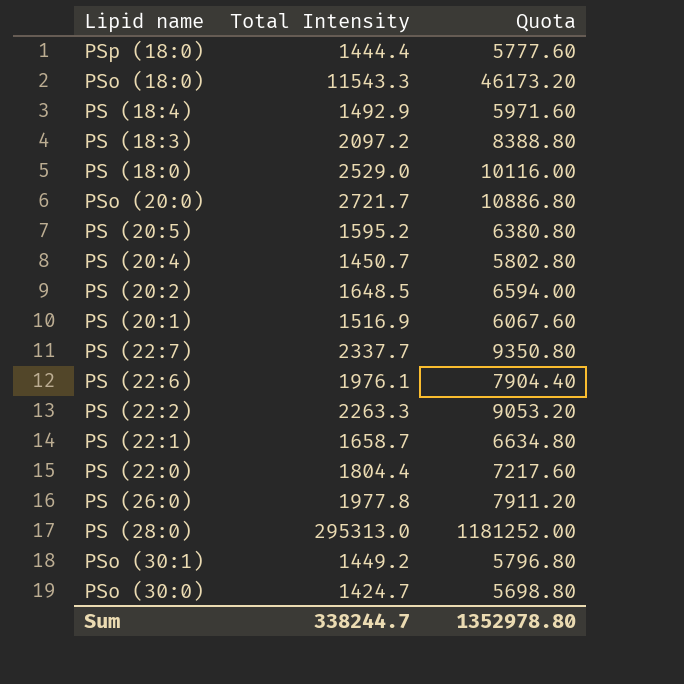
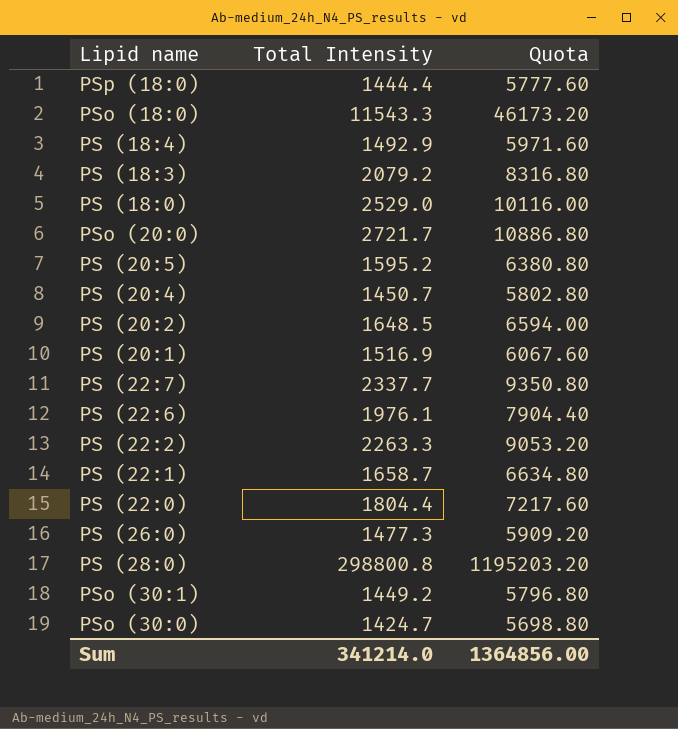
PS (18:3) | Total Intensity: 2097.2 -> 2079.2
PS (18:3) | Quota: 8388.80 -> 8316.80
PS (26:0) | Total Intensity: 1977.8 -> 1477.3
PS (26:0) | Quota: 7911.20 -> 5909.20
PS (28:0) | Total Intensity: 295313.0 -> 298800.8
PS (28:0) | Quota: 1181252.00 -> 1195203.20
Sum | Total Intensity: 338244.7 -> 341214.0
Sum | Quota: 1352978.80 -> 1364856.00

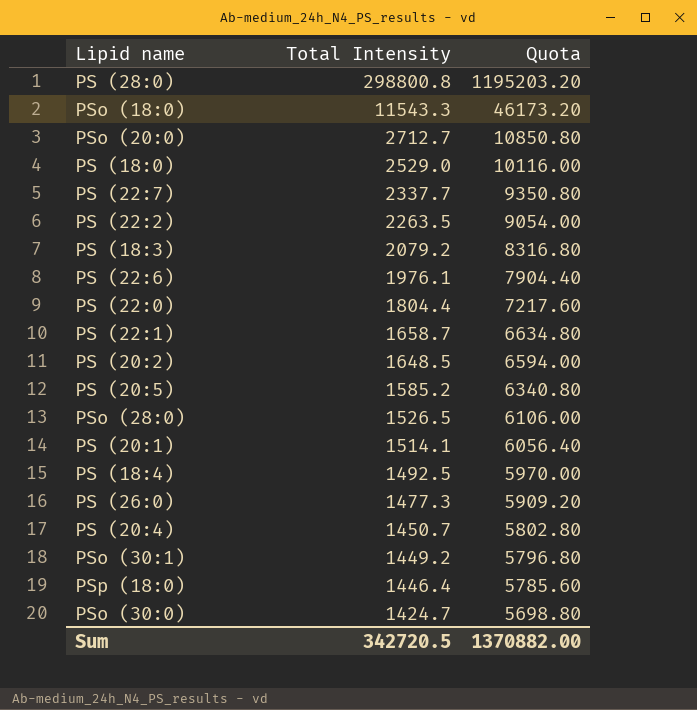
row order: none -> Total Intensity descending
PSo (20:0) | Total Intensity: 2721.7 -> 2712.7
PSo (20:0) | Quota: 10886.80 -> 10850.80
PS (22:2) | Total Intensity: 2263.3 -> 2263.5
PS (22:2) | Quota: 9053.20 -> 9054.00
PS (20:5) | Total Intensity: 1595.2 -> 1585.2
PS (20:5) | Quota: 6380.80 -> 6340.80
row PSo (28:0): none -> 1526.5 | 6106.00
PS (20:1) | Total Intensity: 1516.9 -> 1514.1
PS (20:1) | Quota: 6067.60 -> 6056.40
PS (18:4) | Total Intensity: 1492.9 -> 1492.5
PS (18:4) | Quota: 5971.60 -> 5970.00
PSp (18:0) | Total Intensity: 1444.4 -> 1446.4
PSp (18:0) | Quota: 5777.60 -> 5785.60
Sum | Total Intensity: 341214.0 -> 342720.5
Sum | Quota: 1364856.00 -> 1370882.00

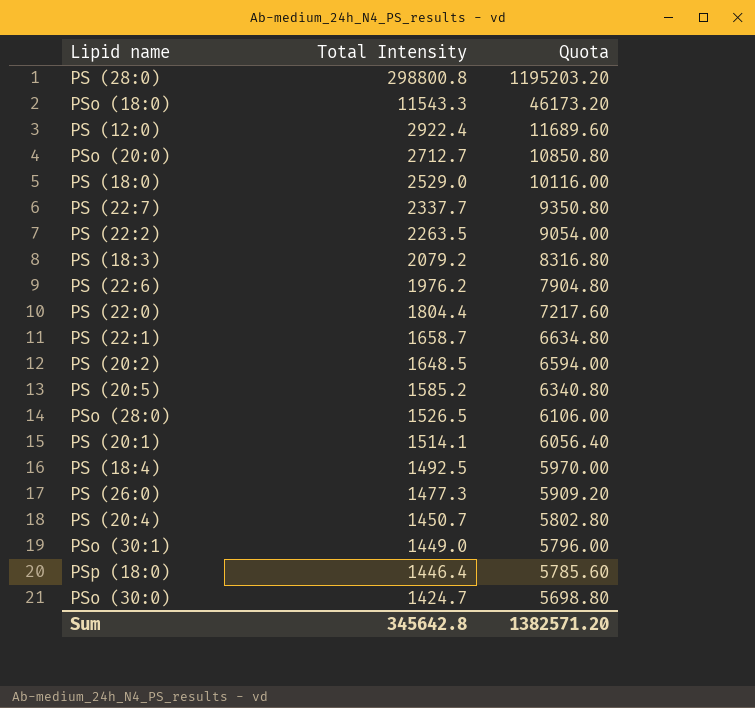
row PS (12:0): none -> 2922.4 | 11689.60
PS (22:6) | Total Intensity: 1976.1 -> 1976.2
PS (22:6) | Quota: 7904.40 -> 7904.80
PSo (30:1) | Total Intensity: 1449.2 -> 1449.0
PSo (30:1) | Quota: 5796.80 -> 5796.00
Sum | Total Intensity: 342720.5 -> 345642.8
Sum | Quota: 1370882.00 -> 1382571.20

